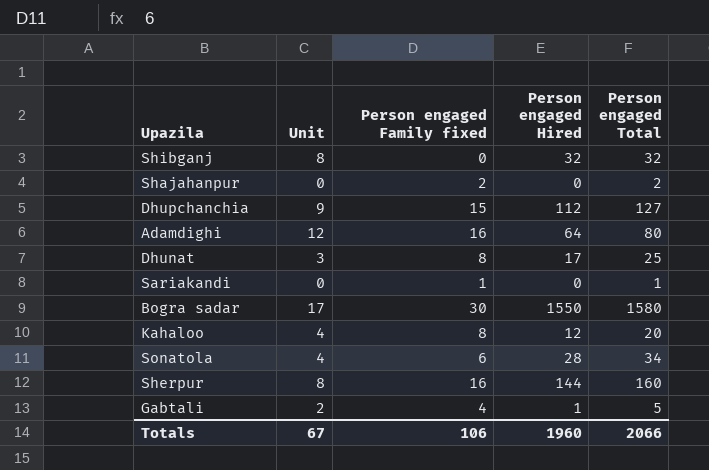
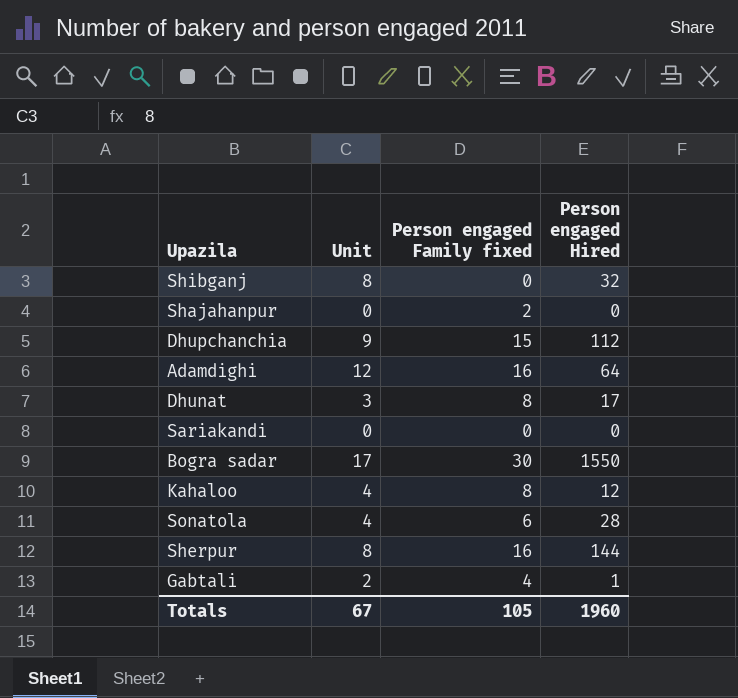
column Person engaged Total | formula: [Person engaged Family fixed] + [Person engaged Hired] -> none
Sariakandi | Person engaged Family fixed: 1 -> 0
Totals | Person engaged Family fixed: 106 -> 105

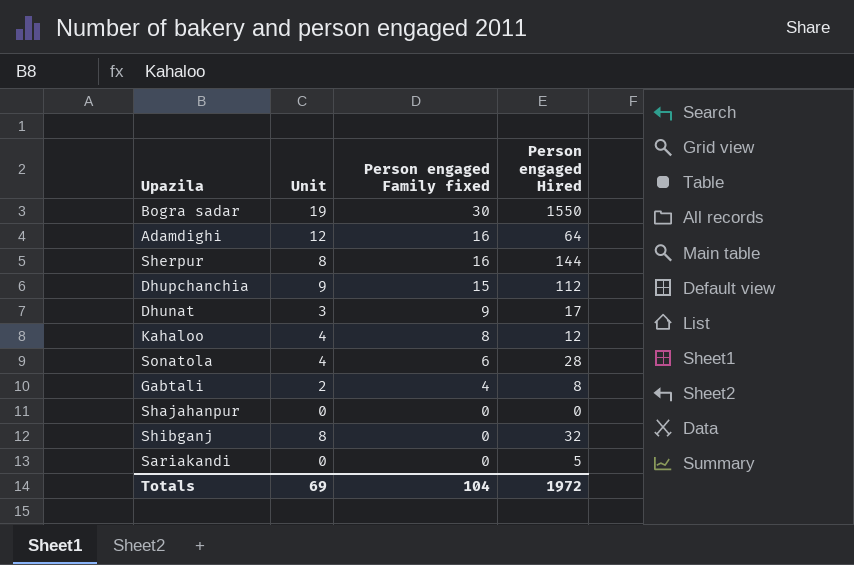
row order: none -> Person engaged Family fixed descending
Bogra sadar | Unit: 17 -> 19
Dhunat | Person engaged Family fixed: 8 -> 9
Gabtali | Person engaged Hired: 1 -> 8
Shajahanpur | Person engaged Family fixed: 2 -> 0
Sariakandi | Person engaged Hired: 0 -> 5
Totals | Unit: 67 -> 69
Totals | Person engaged Family fixed: 105 -> 104
Totals | Person engaged Hired: 1960 -> 1972

